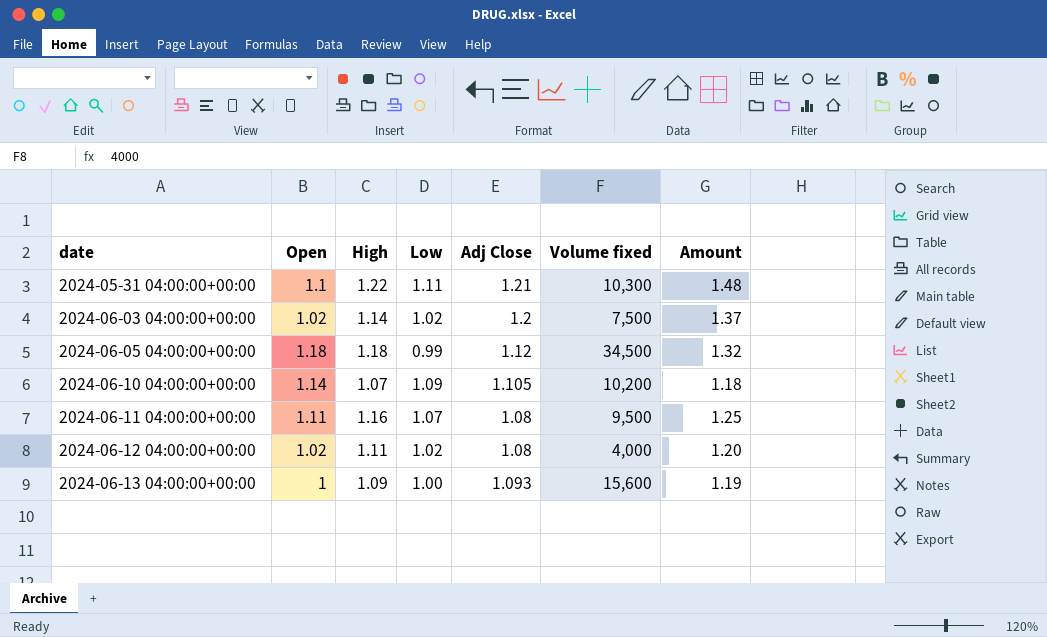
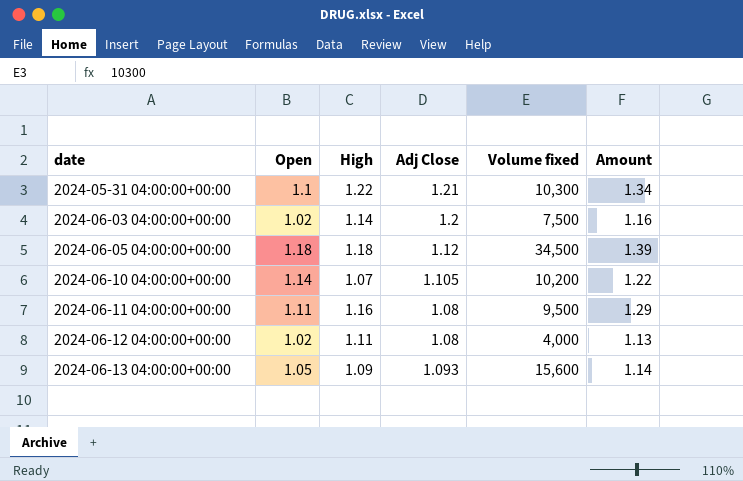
column Low | position: 4 -> none
column Amount | formula: [High] * [Adj Close] -> [Open] * [High]
2024-06-13 04:00:00+00:00 | Open: 1 -> 1.05

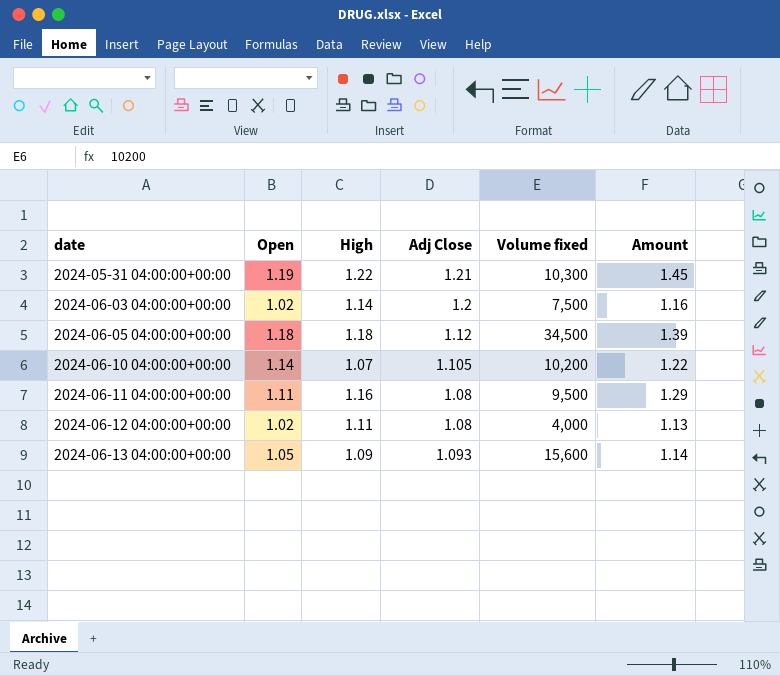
2024-05-31 04:00:00+00:00 | Open: 1.1 -> 1.19
2024-05-31 04:00:00+00:00 | Amount: 1.34 -> 1.45

